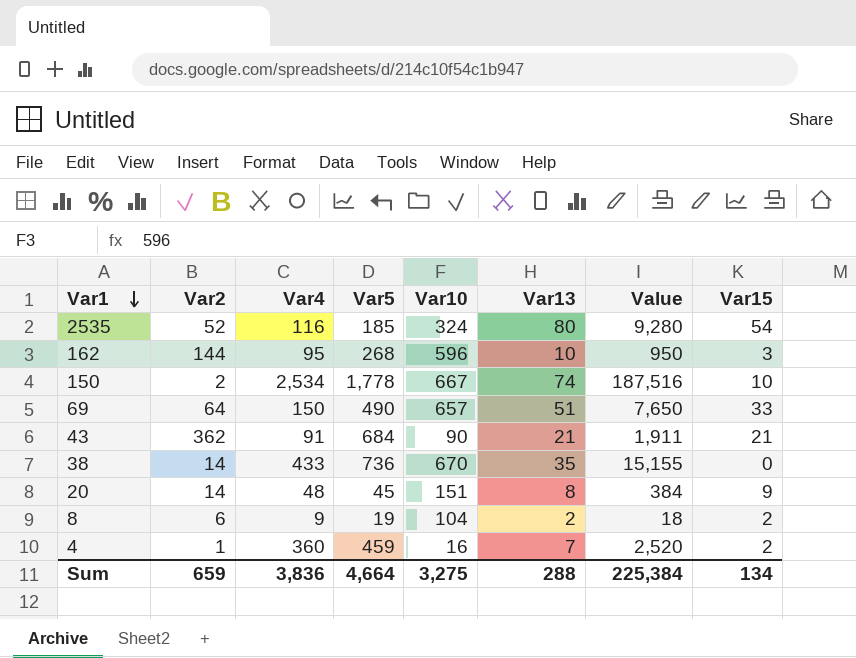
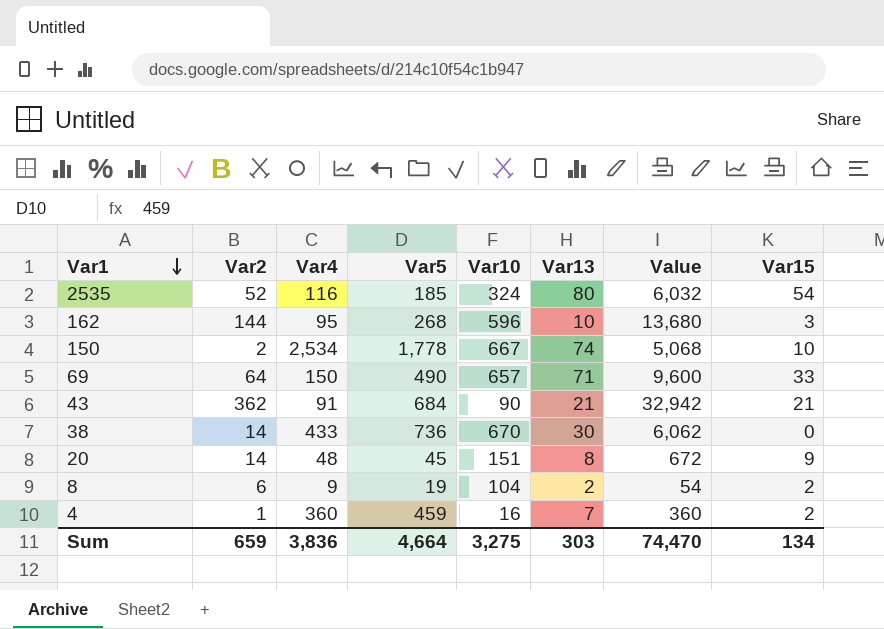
column Value | formula: [Var4] * [Var13] -> [Var2] * [Var4]
69 | Var13: 51 -> 71
38 | Var13: 35 -> 30
Sum | Var13: 288 -> 303
Sum | Value: 225,384 -> 74,470

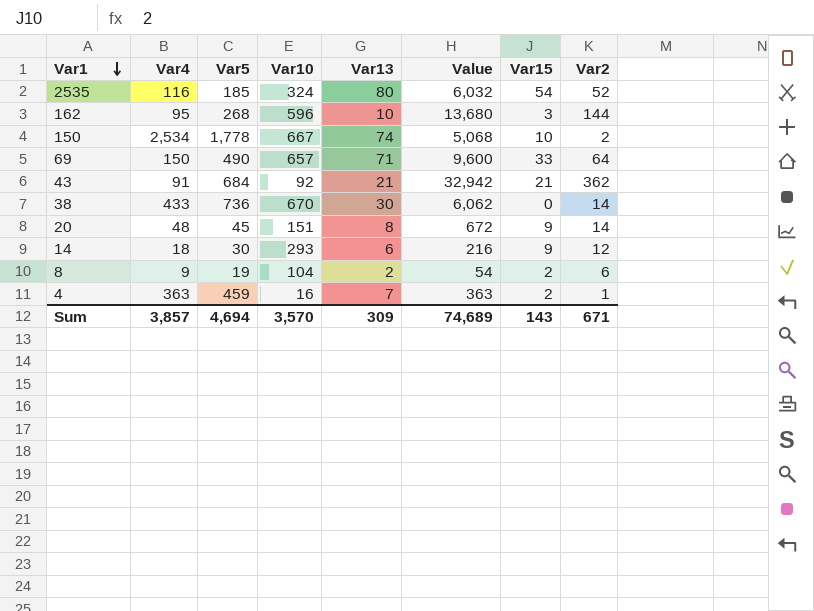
column Var2 | position: 2 -> 8
43 | Var10: 90 -> 92
row 14: none -> 18 | 30 | 293 | 6 | 216 | 9 | 12
4 | Var4: 360 -> 363
4 | Value: 360 -> 363
Sum | Var4: 3,836 -> 3,857
Sum | Var5: 4,664 -> 4,694
Sum | Var10: 3,275 -> 3,570
Sum | Var13: 303 -> 309
Sum | Value: 74,470 -> 74,689
Sum | Var15: 134 -> 143
Sum | Var2: 659 -> 671

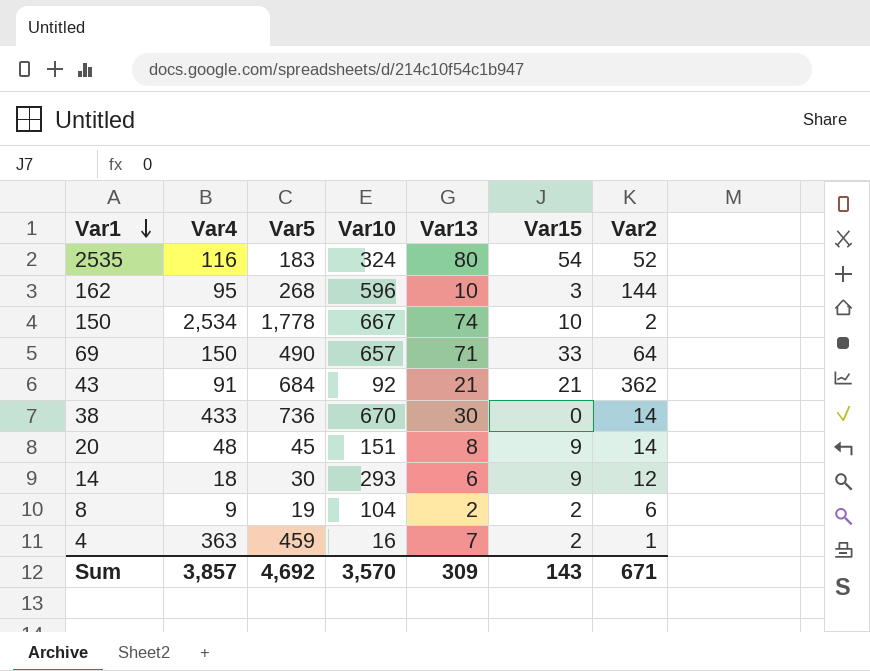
column Value | formula: [Var4] * [Var2] -> none
2535 | Var5: 185 -> 183
Sum | Var5: 4,694 -> 4,692

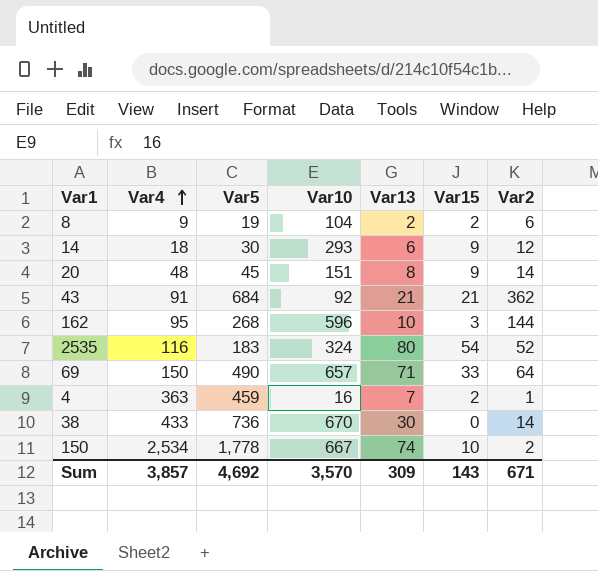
row order: Var1 descending -> Var4 ascending

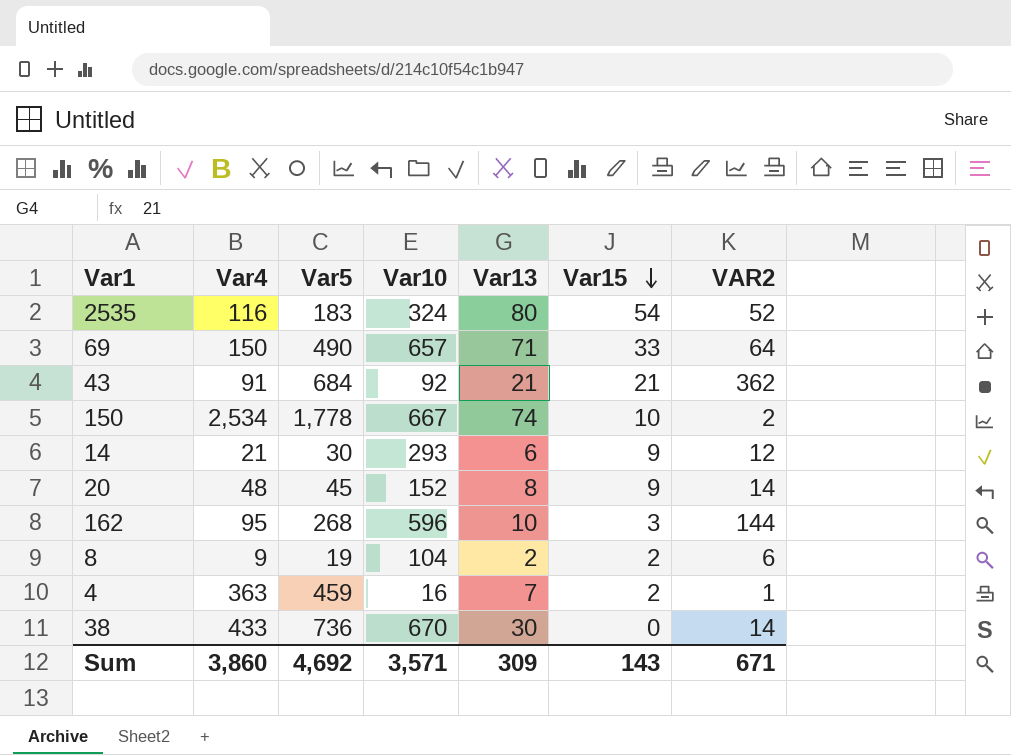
row order: Var4 ascending -> Var15 descending
column name: Var2 -> VAR2
14 | Var4: 18 -> 21
20 | Var10: 151 -> 152
Sum | Var4: 3,857 -> 3,860
Sum | Var10: 3,570 -> 3,571

